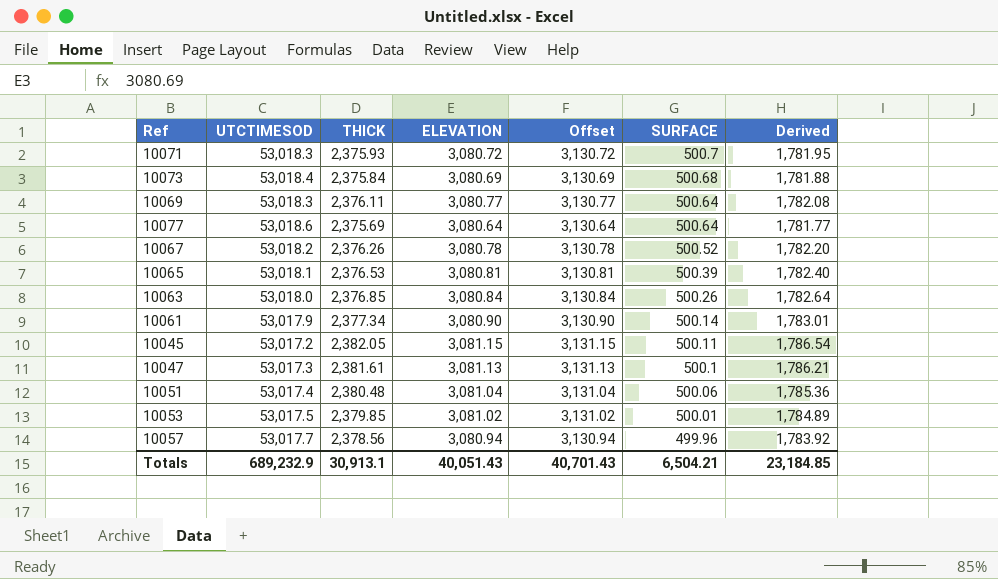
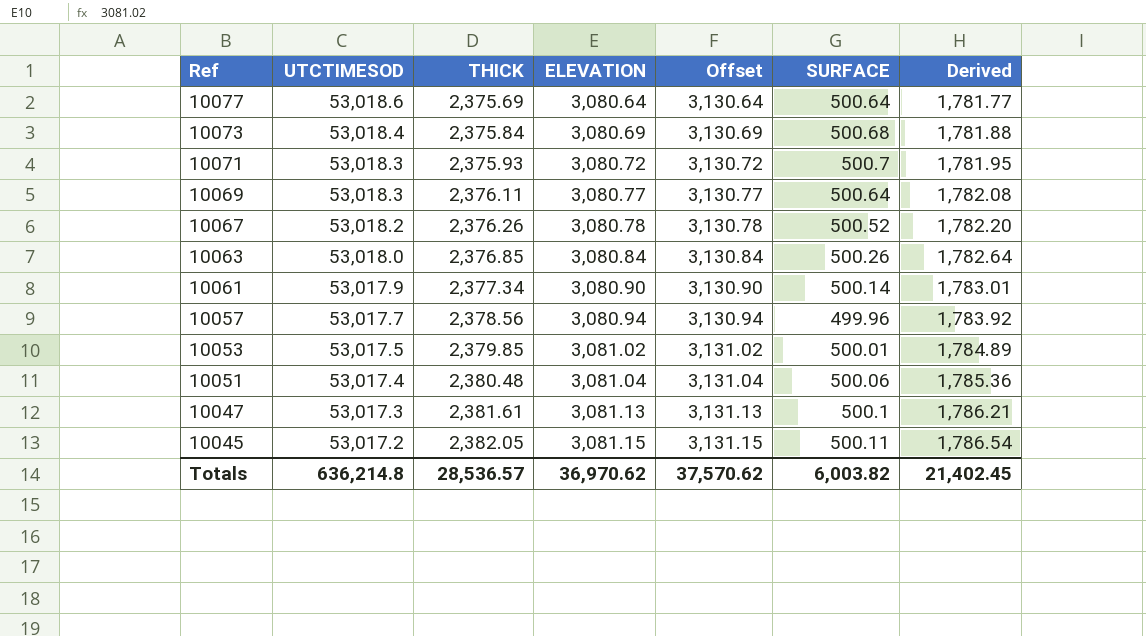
row order: SURFACE descending -> Ref descending
row 10065: 53,018.1 | 2,376.53 | 3,080.81 | 3,130.81 | 500.39 | 1,782.40 -> none
Totals | UTCTIMESOD: 689,232.9 -> 636,214.8
Totals | THICK: 30,913.1 -> 28,536.57
Totals | ELEVATION: 40,051.43 -> 36,970.62
Totals | Offset: 40,701.43 -> 37,570.62
Totals | SURFACE: 6,504.21 -> 6,003.82
Totals | Derived: 23,184.85 -> 21,402.45

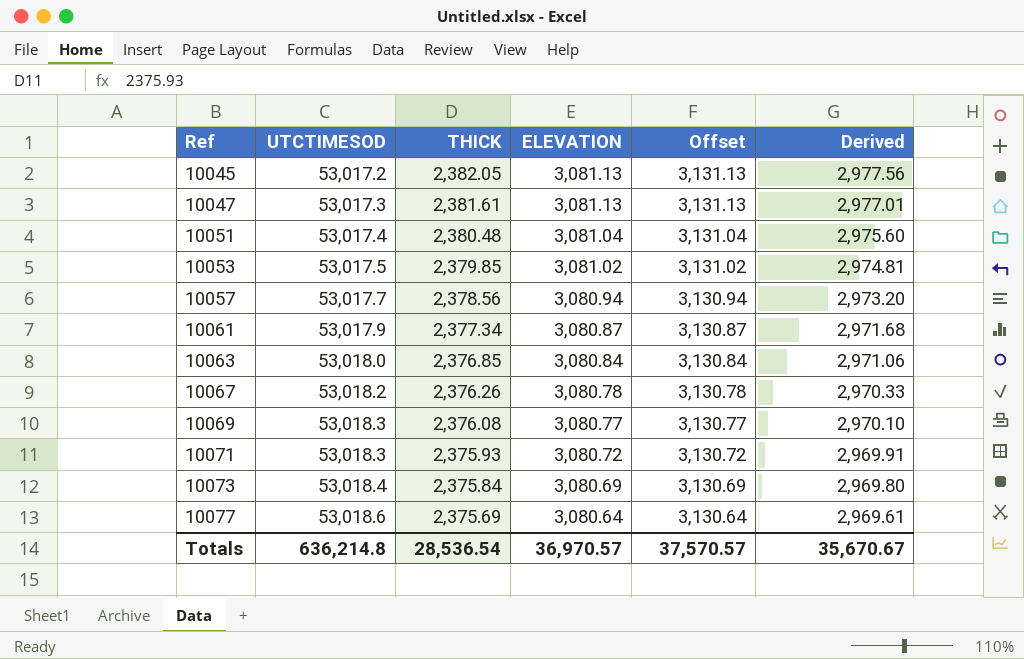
row order: Ref descending -> Ref ascending
column SURFACE | position: 6 -> none
column Derived | formula: [THICK] * 0.75 -> [THICK] * 1.25
10045 | ELEVATION: 3,081.15 -> 3,081.13
10045 | Offset: 3,131.15 -> 3,131.13
10061 | ELEVATION: 3,080.90 -> 3,080.87
10061 | Offset: 3,130.90 -> 3,130.87
10069 | THICK: 2,376.11 -> 2,376.08
Totals | THICK: 28,536.57 -> 28,536.54
Totals | ELEVATION: 36,970.62 -> 36,970.57
Totals | Offset: 37,570.62 -> 37,570.57
Totals | Derived: 21,402.45 -> 35,670.67

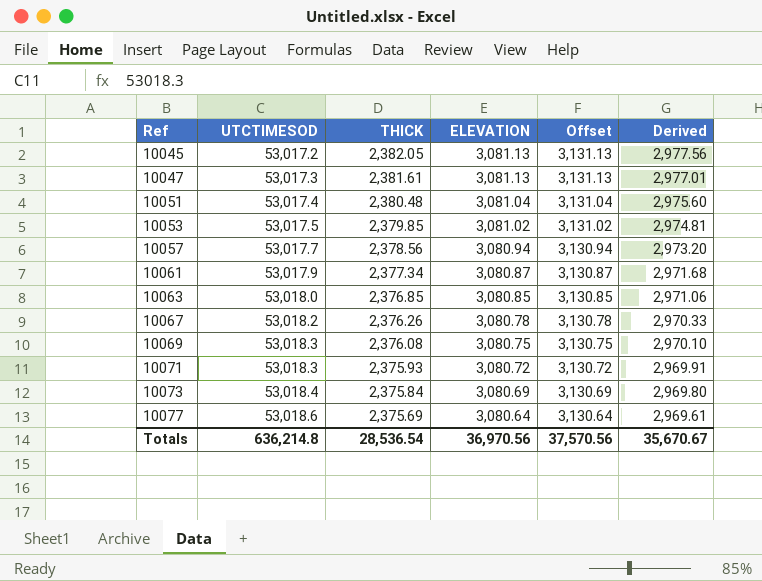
10063 | ELEVATION: 3,080.84 -> 3,080.85
10063 | Offset: 3,130.84 -> 3,130.85
10069 | ELEVATION: 3,080.77 -> 3,080.75
10069 | Offset: 3,130.77 -> 3,130.75
Totals | ELEVATION: 36,970.57 -> 36,970.56
Totals | Offset: 37,570.57 -> 37,570.56

